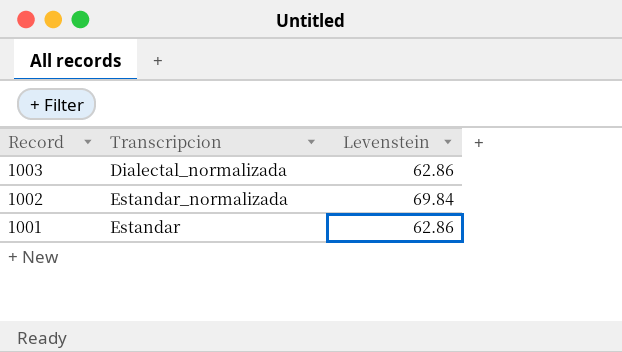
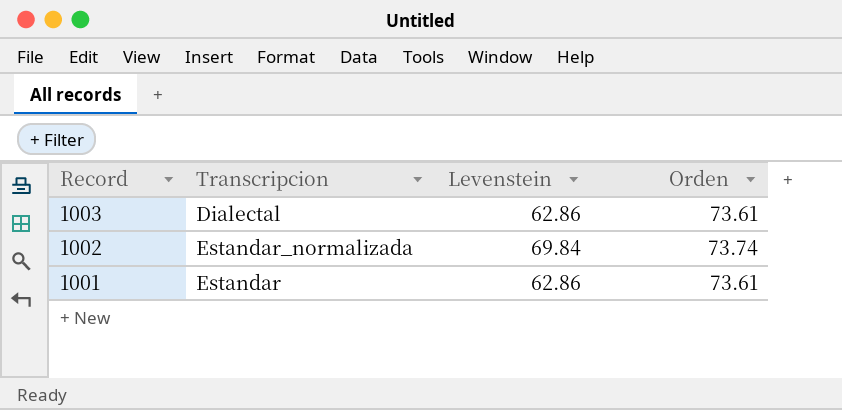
column Orden | position: none -> 4
1003 | Transcripcion: Dialectal_normalizada -> Dialectal

